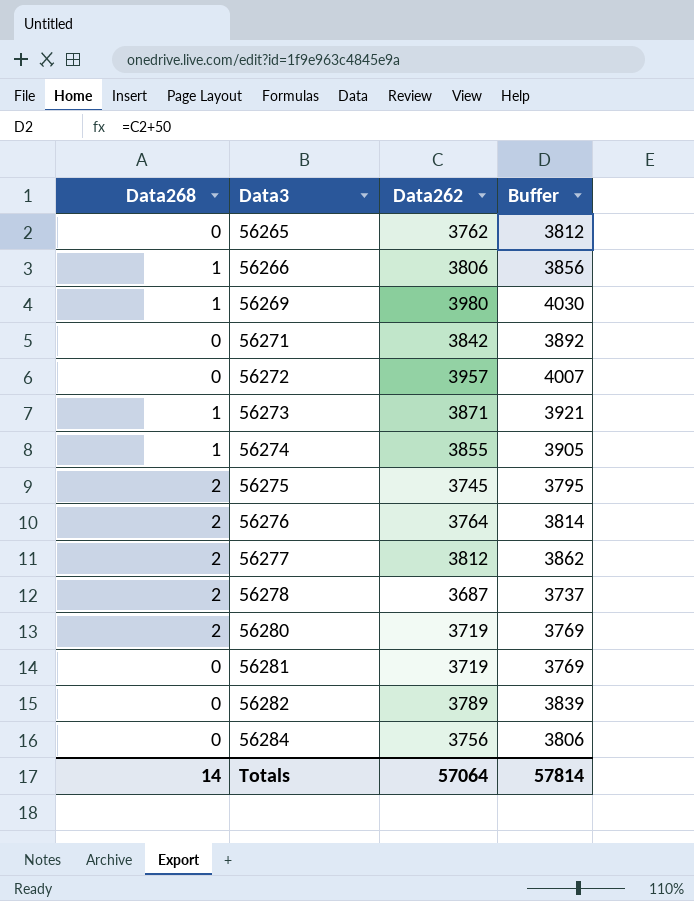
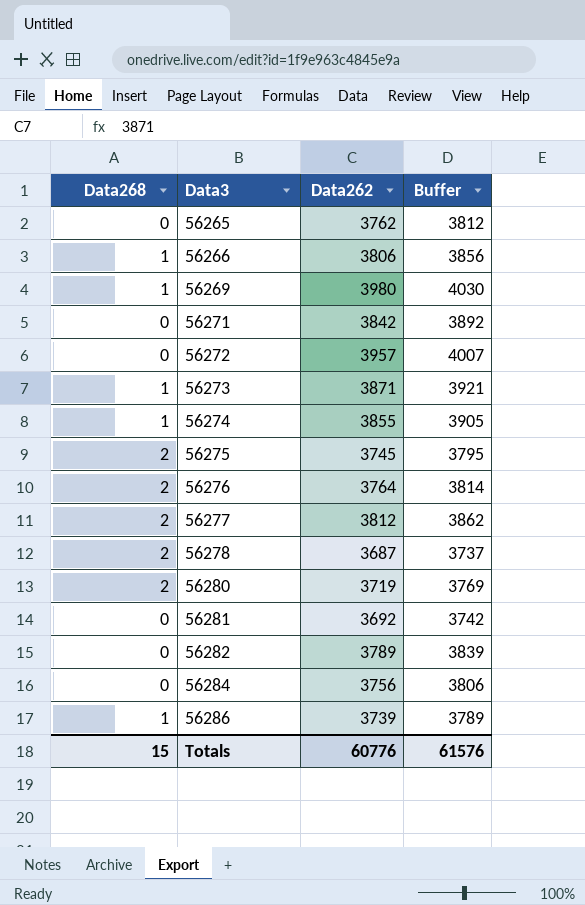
56281 | Data262: 3719 -> 3692
56281 | Buffer: 3769 -> 3742
row 56286: none -> 1 | 3739 | 3789
Totals | Data268: 14 -> 15
Totals | Data262: 57064 -> 60776
Totals | Buffer: 57814 -> 61576

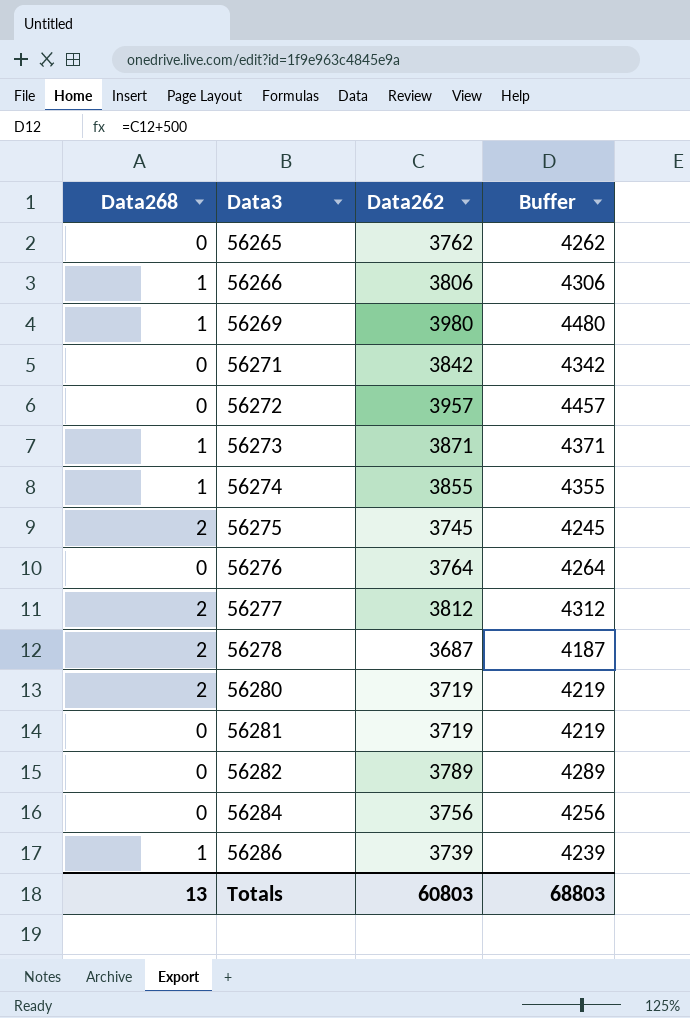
column Buffer | formula: [Data262] + 50 -> [Data262] + 500
56276 | Data268: 2 -> 0
56281 | Data262: 3692 -> 3719
Totals | Data268: 15 -> 13
Totals | Data262: 60776 -> 60803
Totals | Buffer: 61576 -> 68803

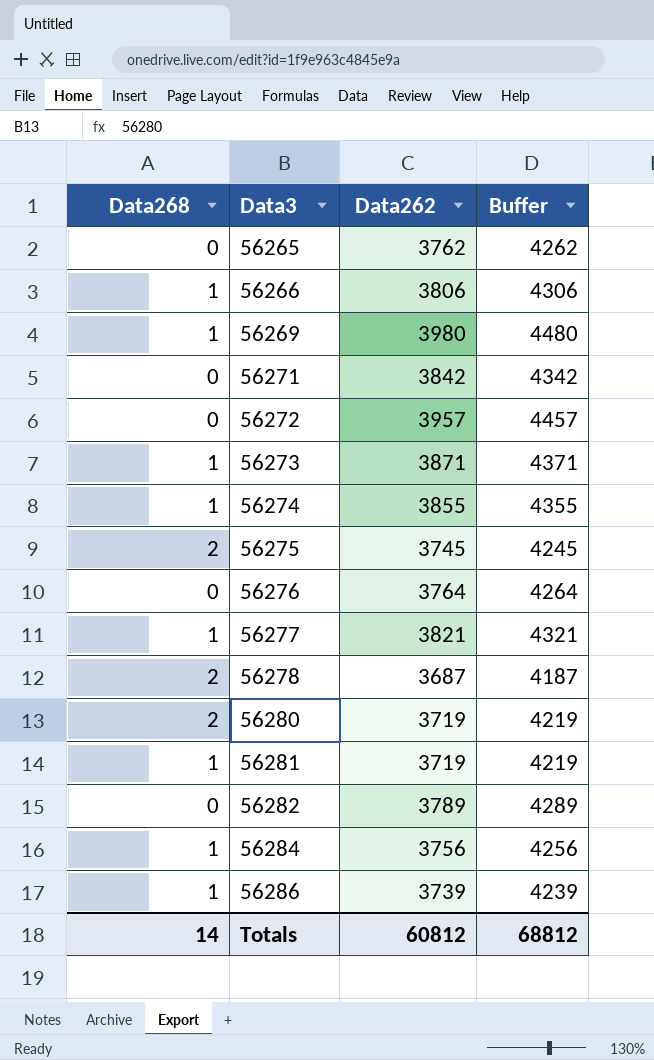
56277 | Data268: 2 -> 1
56277 | Data262: 3812 -> 3821
56277 | Buffer: 4312 -> 4321
56281 | Data268: 0 -> 1
56284 | Data268: 0 -> 1
Totals | Data268: 13 -> 14
Totals | Data262: 60803 -> 60812
Totals | Buffer: 68803 -> 68812

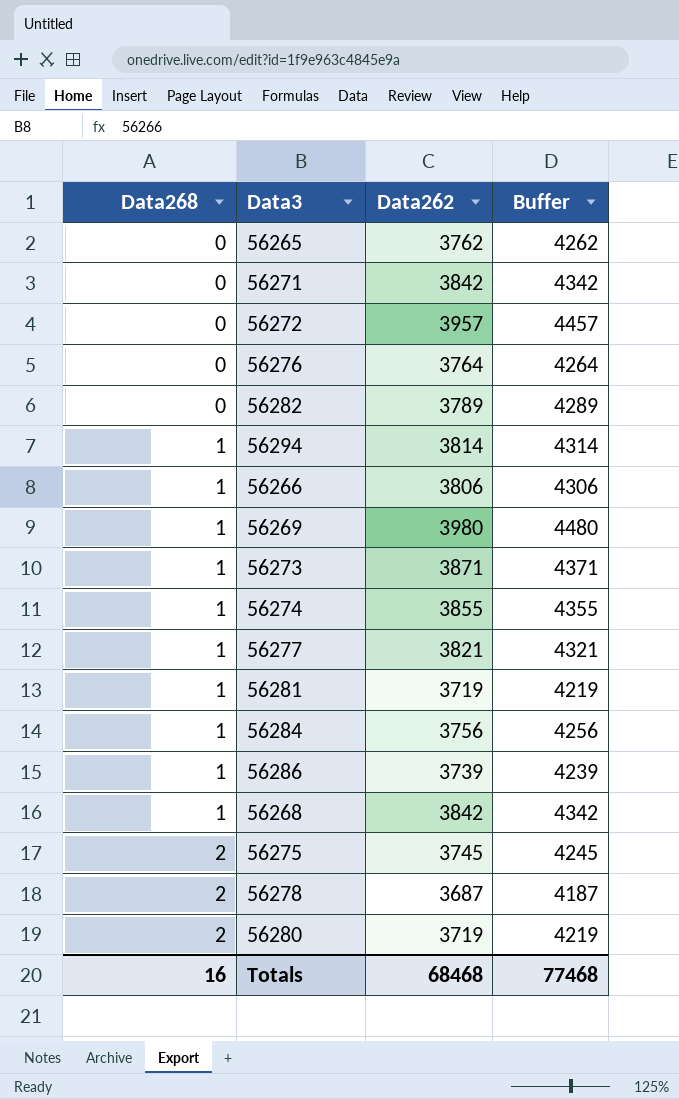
row order: Data3 ascending -> Data268 ascending
row 56294: none -> 1 | 3814 | 4314
row 56268: none -> 1 | 3842 | 4342
Totals | Data268: 14 -> 16
Totals | Data262: 60812 -> 68468
Totals | Buffer: 68812 -> 77468

